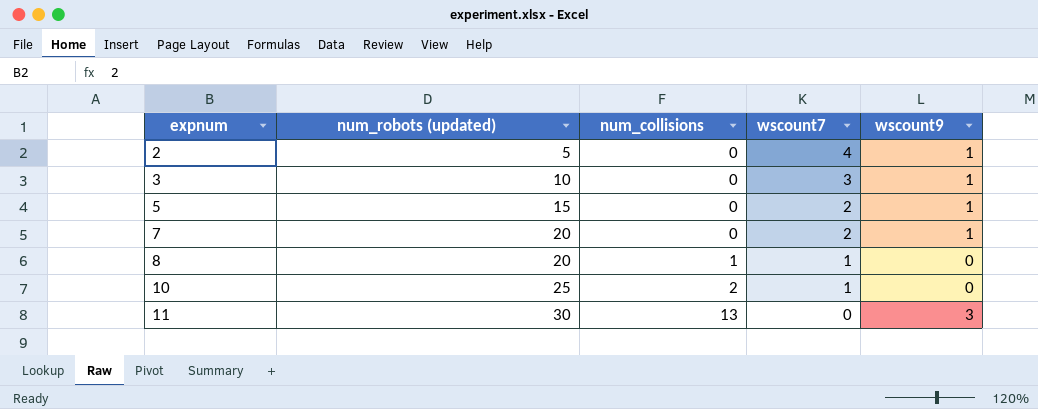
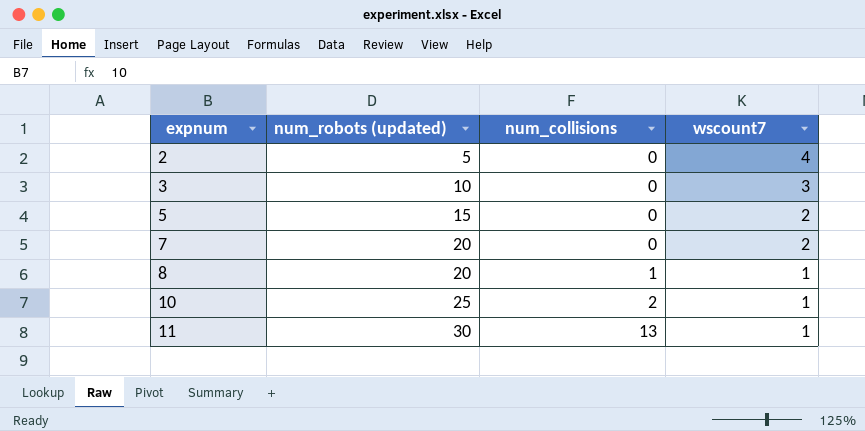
column wscount9 | position: 5 -> none
11 | wscount7: 0 -> 1

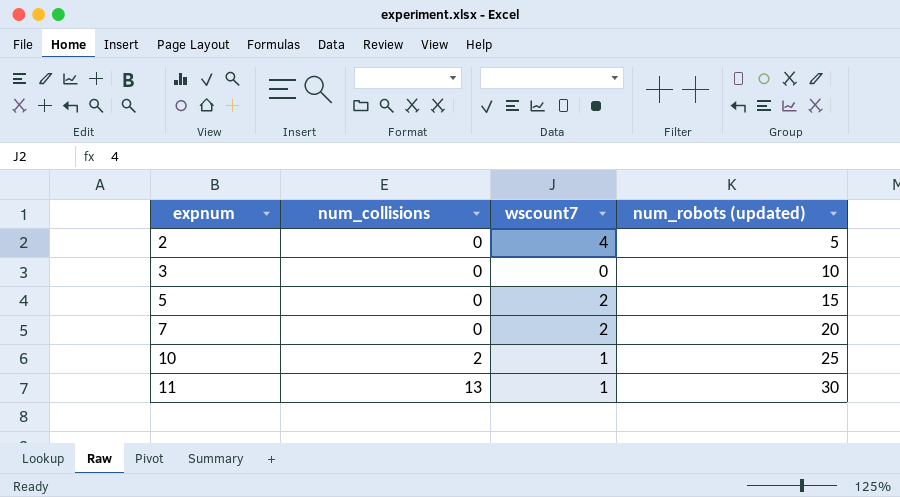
column num_robots (updated) | position: 2 -> 4
row 8: 20 | 1 | 1 -> none
3 | wscount7: 3 -> 0

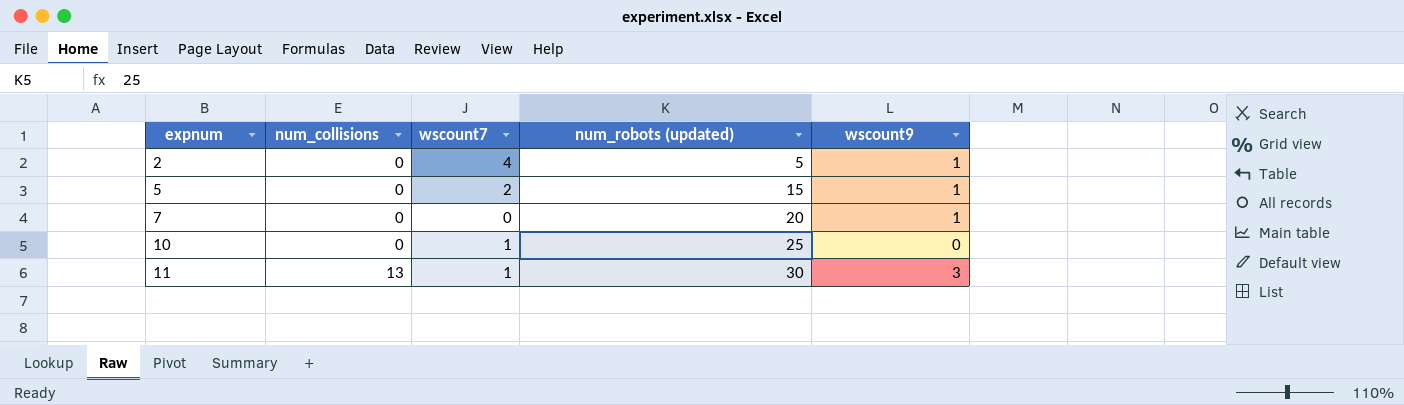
column wscount9 | position: none -> 5
row 3: 0 | 0 | 10 -> none
7 | wscount7: 2 -> 0
10 | num_collisions: 2 -> 0

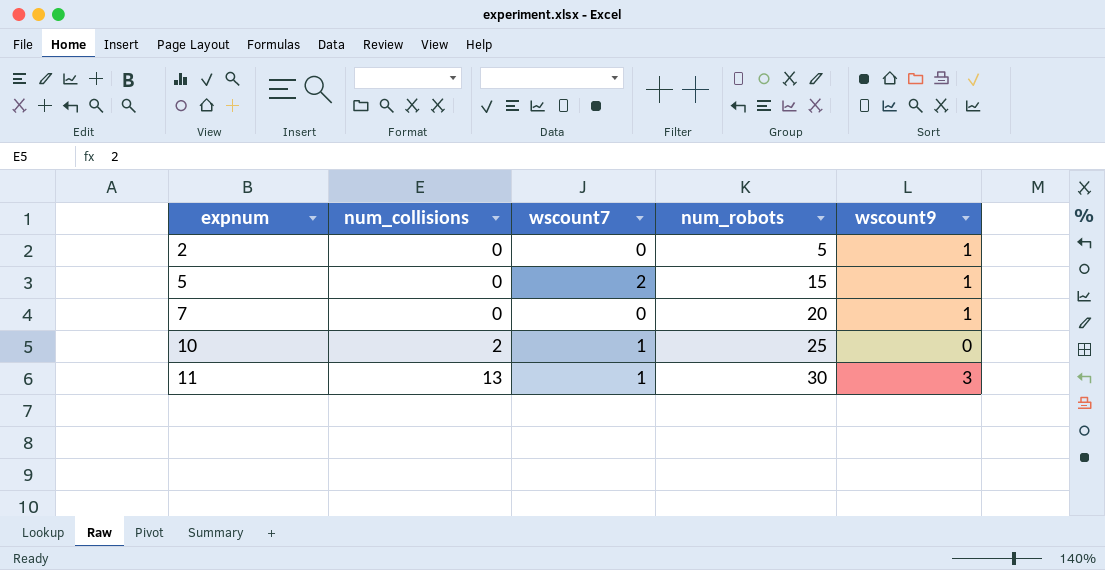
column name: num_robots (updated) -> num_robots
2 | wscount7: 4 -> 0
10 | num_collisions: 0 -> 2

